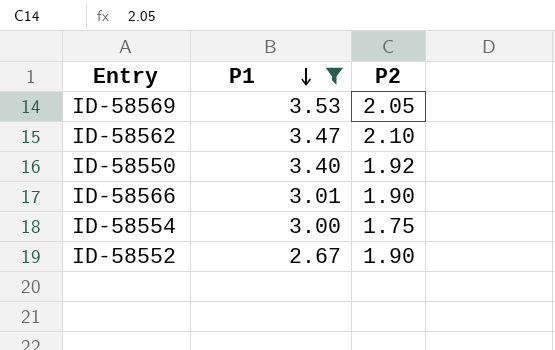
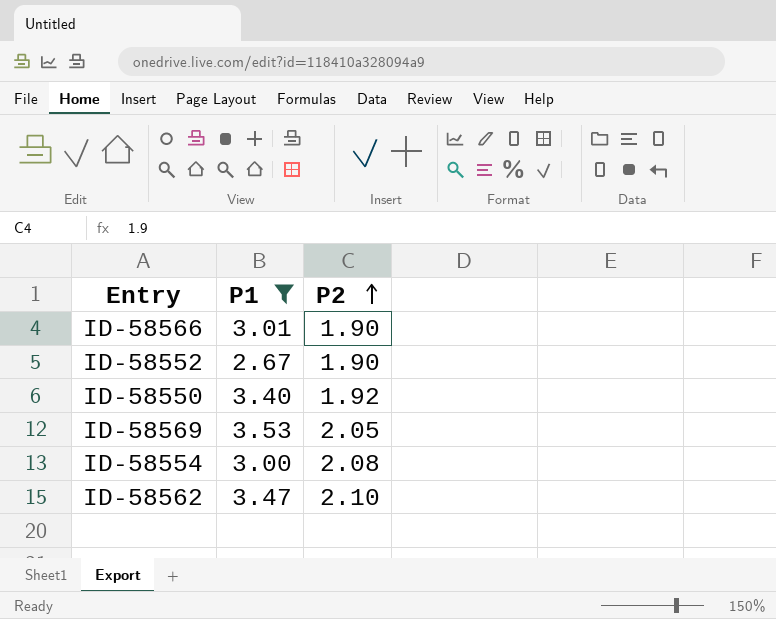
row order: P1 descending -> P2 ascending
ID-58554 | P2: 1.75 -> 2.08

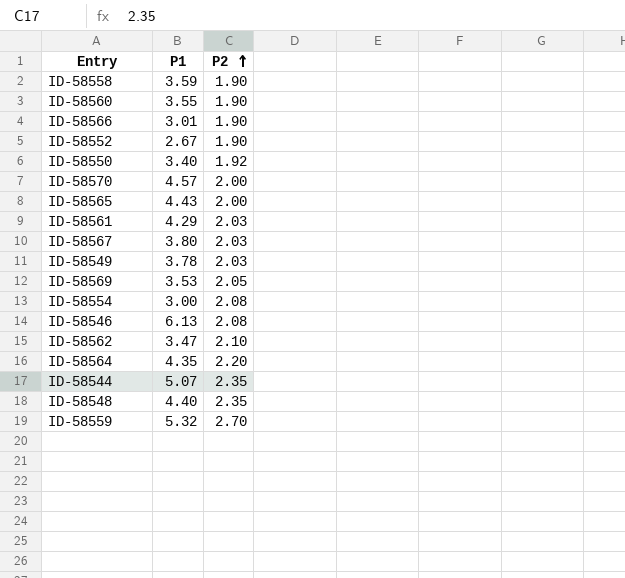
filter: P1 <= 3.53 -> none

